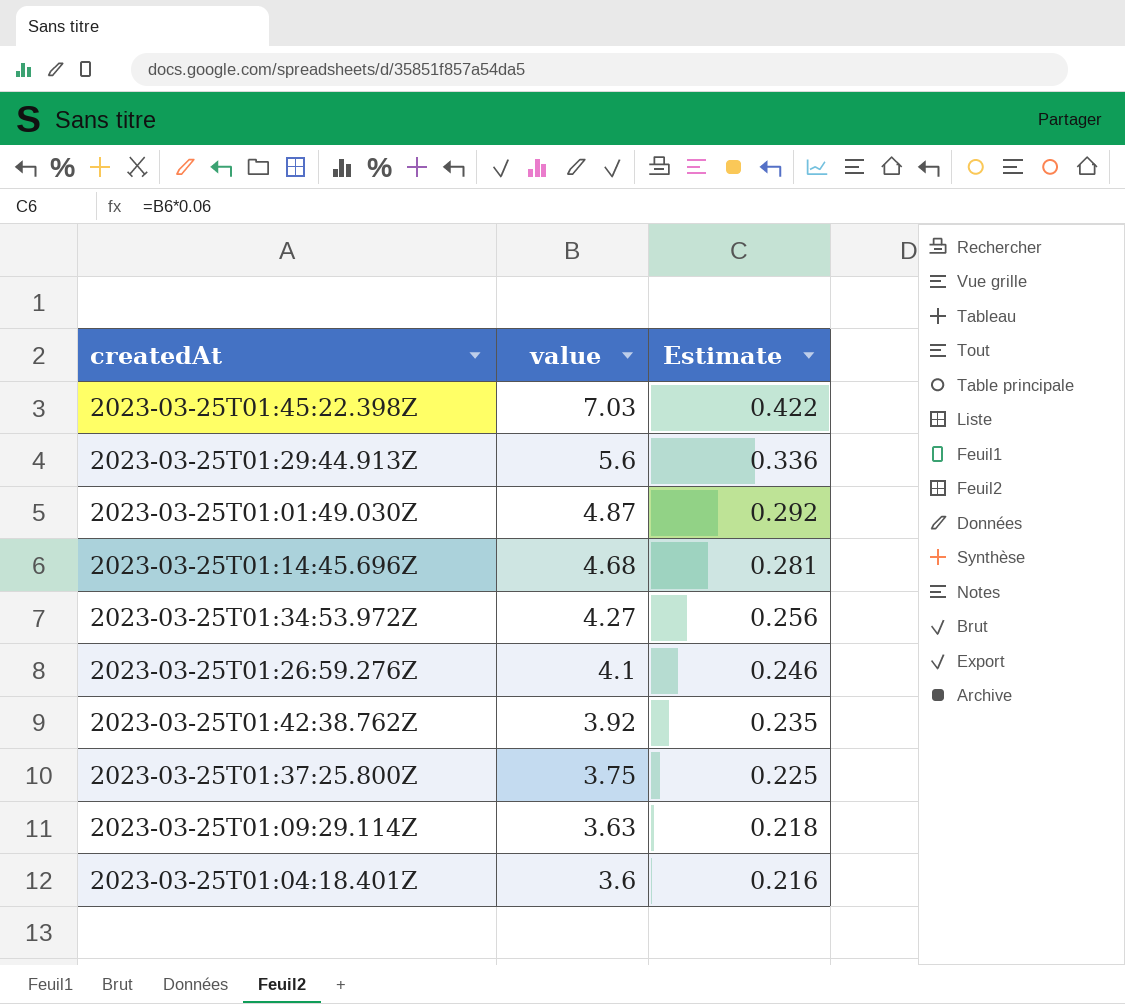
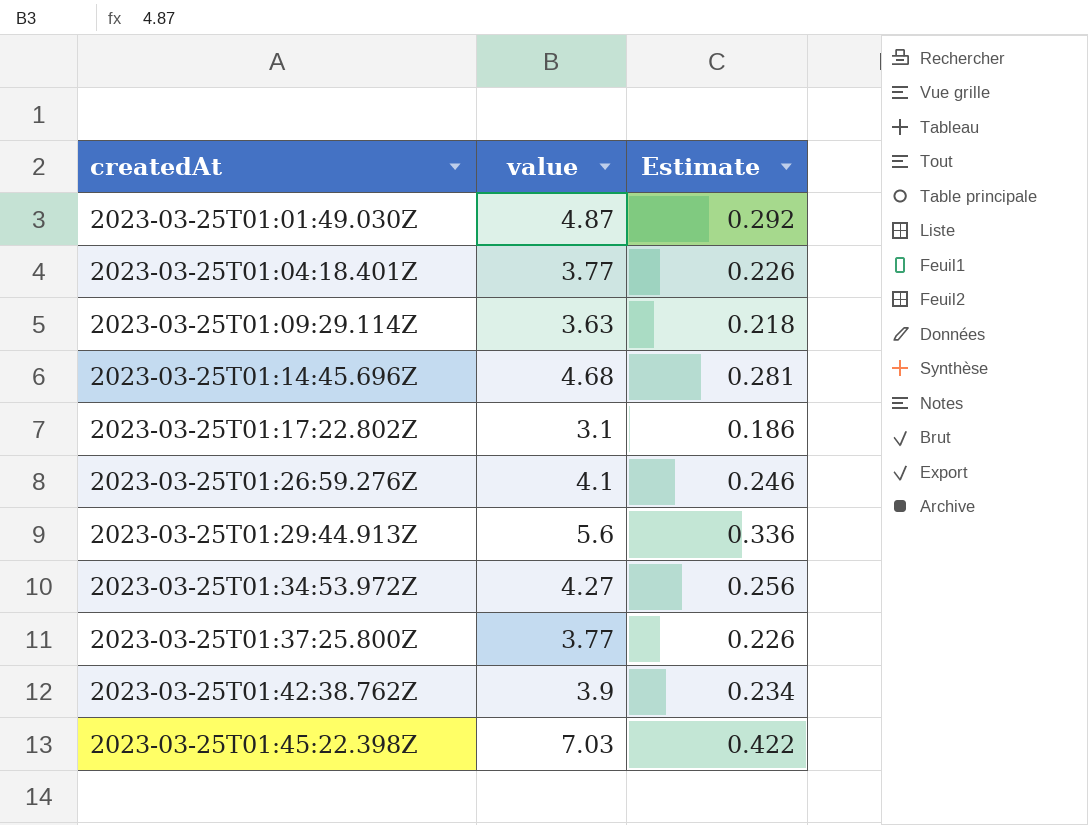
row order: value descending -> createdAt ascending
2023-03-25T01:04:18.401Z | value: 3.6 -> 3.77
2023-03-25T01:04:18.401Z | Estimate: 0.216 -> 0.226
row 2023-03-25T01:17:22.802Z: none -> 3.1 | 0.186
2023-03-25T01:37:25.800Z | value: 3.75 -> 3.77
2023-03-25T01:37:25.800Z | Estimate: 0.225 -> 0.226
2023-03-25T01:42:38.762Z | value: 3.92 -> 3.9
2023-03-25T01:42:38.762Z | Estimate: 0.235 -> 0.234

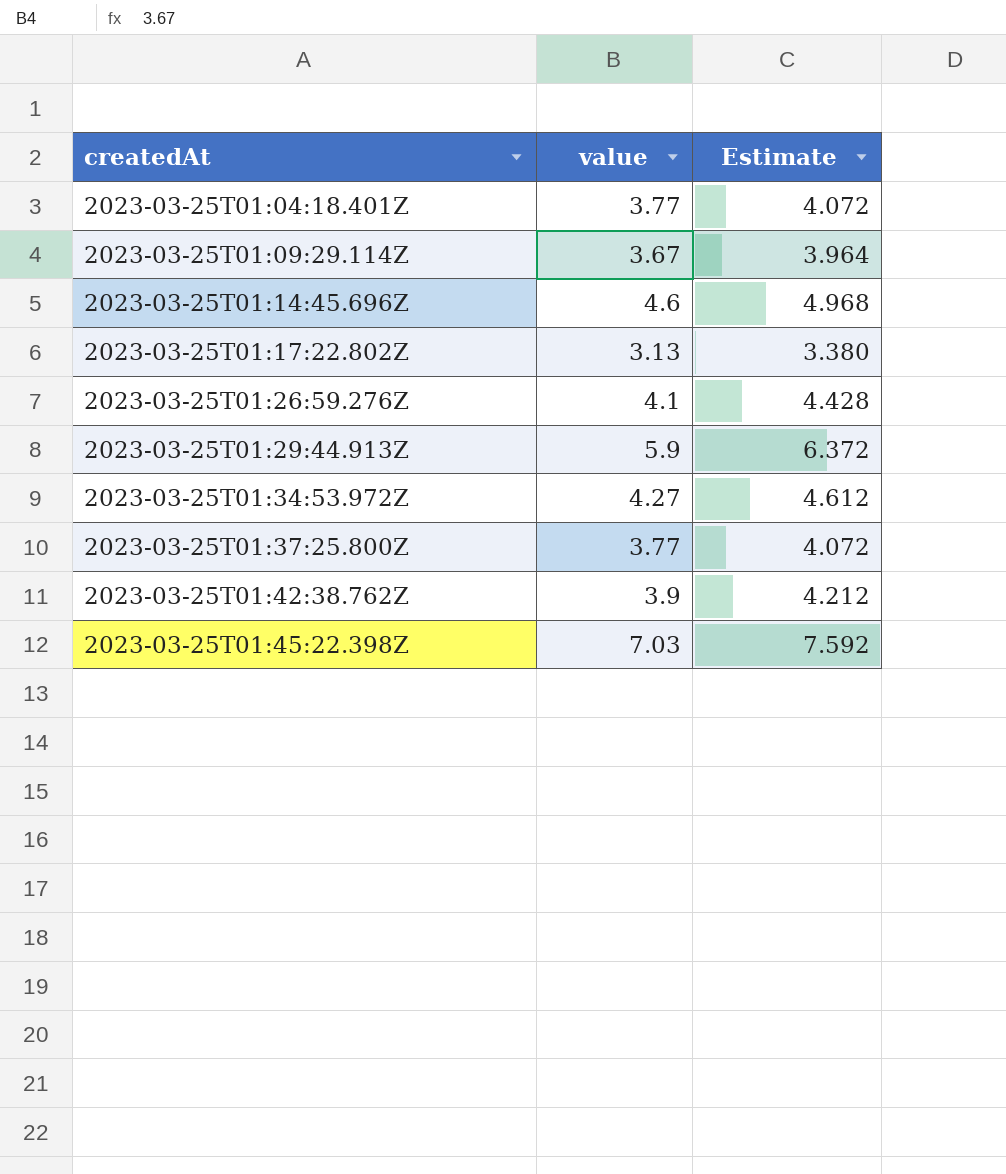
column Estimate | formula: [value] * 0.06 -> [value] * 1.08
row 2023-03-25T01:01:49.030Z: 4.87 | 0.292 -> none
2023-03-25T01:09:29.114Z | value: 3.63 -> 3.67
2023-03-25T01:14:45.696Z | value: 4.68 -> 4.6
2023-03-25T01:17:22.802Z | value: 3.1 -> 3.13
2023-03-25T01:29:44.913Z | value: 5.6 -> 5.9

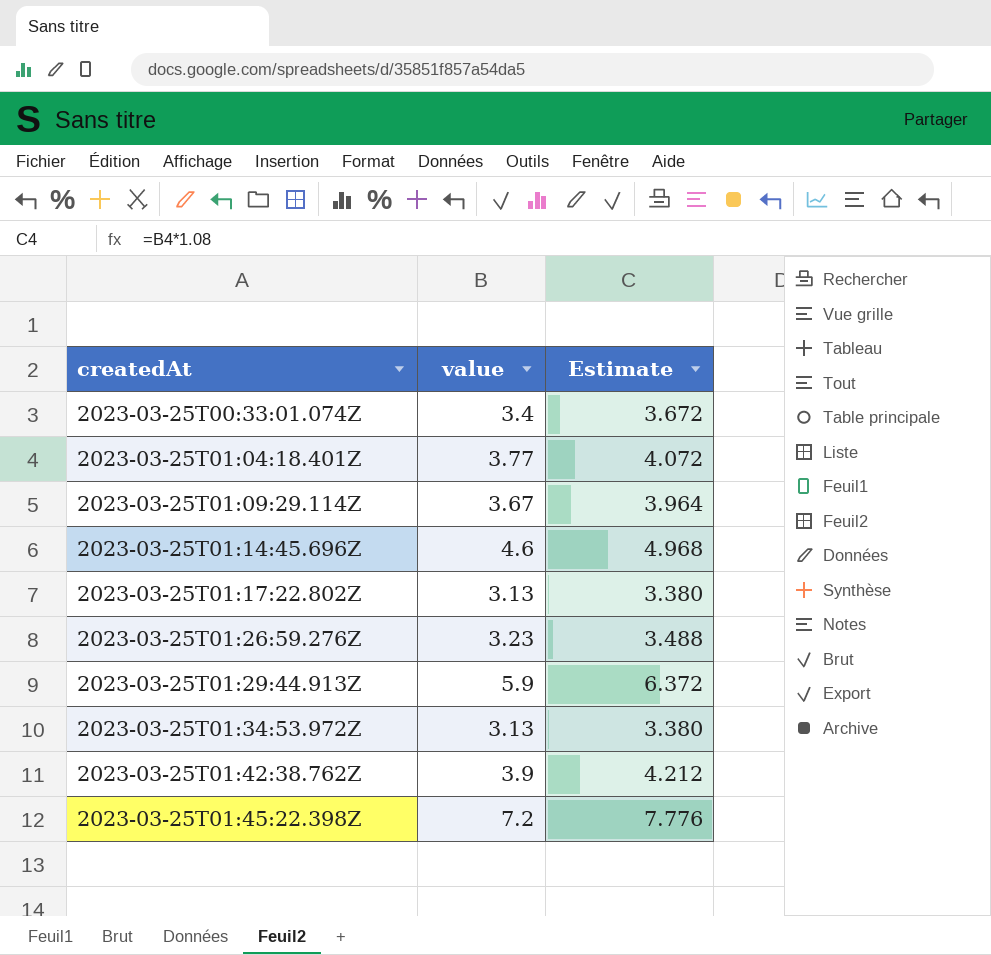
row 2023-03-25T01:37:25.800Z: 3.77 | 4.072 -> none
row 2023-03-25T00:33:01.074Z: none -> 3.4 | 3.672
2023-03-25T01:26:59.276Z | value: 4.1 -> 3.23
2023-03-25T01:26:59.276Z | Estimate: 4.428 -> 3.488
2023-03-25T01:34:53.972Z | value: 4.27 -> 3.13
2023-03-25T01:34:53.972Z | Estimate: 4.612 -> 3.380
2023-03-25T01:45:22.398Z | value: 7.03 -> 7.2
2023-03-25T01:45:22.398Z | Estimate: 7.592 -> 7.776

